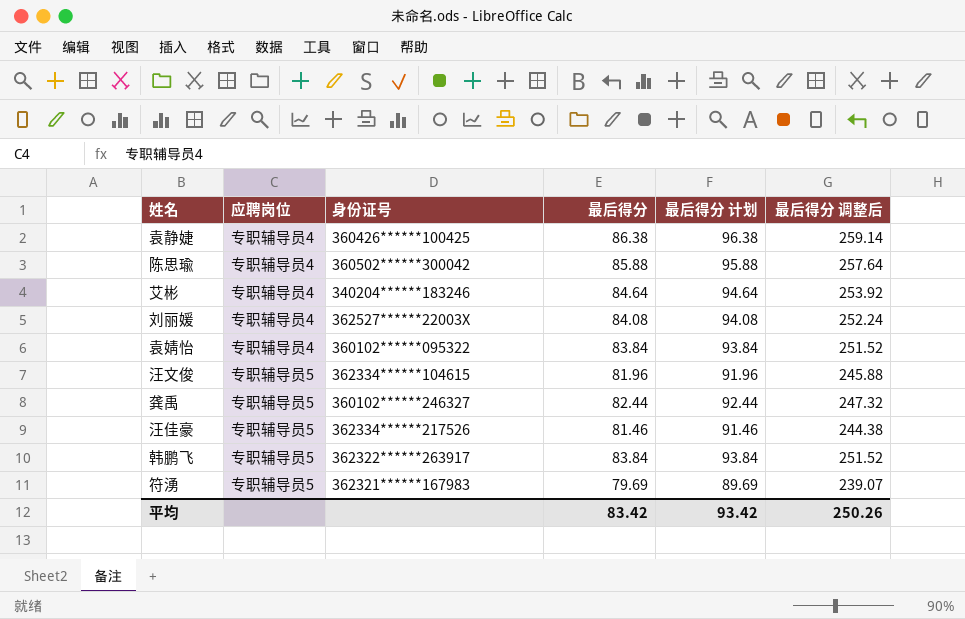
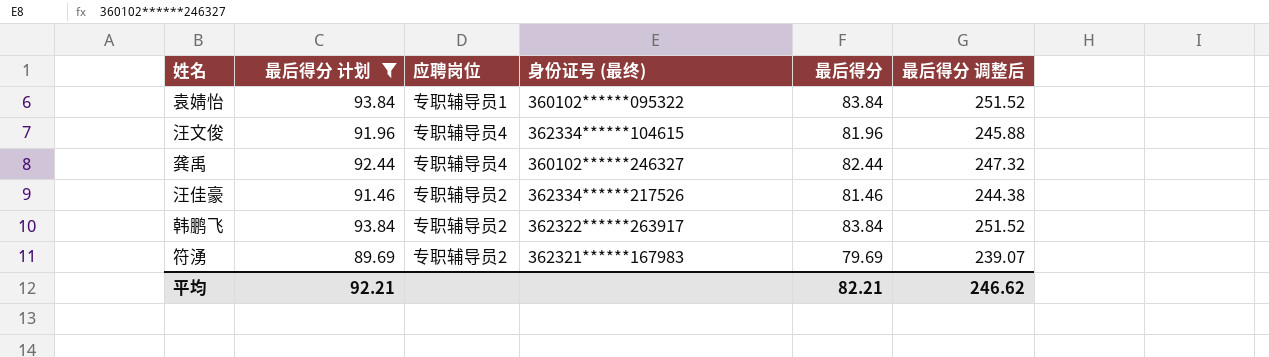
filter: none -> 最后得分 计划 <= 93.84
column 最后得分 计划 | position: 5 -> 2
column name: 身份证号 -> 身份证号 (最终)
袁婧怡 | 应聘岗位: 专职辅导员4 -> 专职辅导员1
汪文俊 | 应聘岗位: 专职辅导员5 -> 专职辅导员4
龚禹 | 应聘岗位: 专职辅导员5 -> 专职辅导员4
汪佳豪 | 应聘岗位: 专职辅导员5 -> 专职辅导员2
韩鹏飞 | 应聘岗位: 专职辅导员5 -> 专职辅导员2
符湧 | 应聘岗位: 专职辅导员5 -> 专职辅导员2
平均 | 最后得分 计划: 93.42 -> 92.21
平均 | 最后得分: 83.42 -> 82.21
平均 | 最后得分 调整后: 250.26 -> 246.62

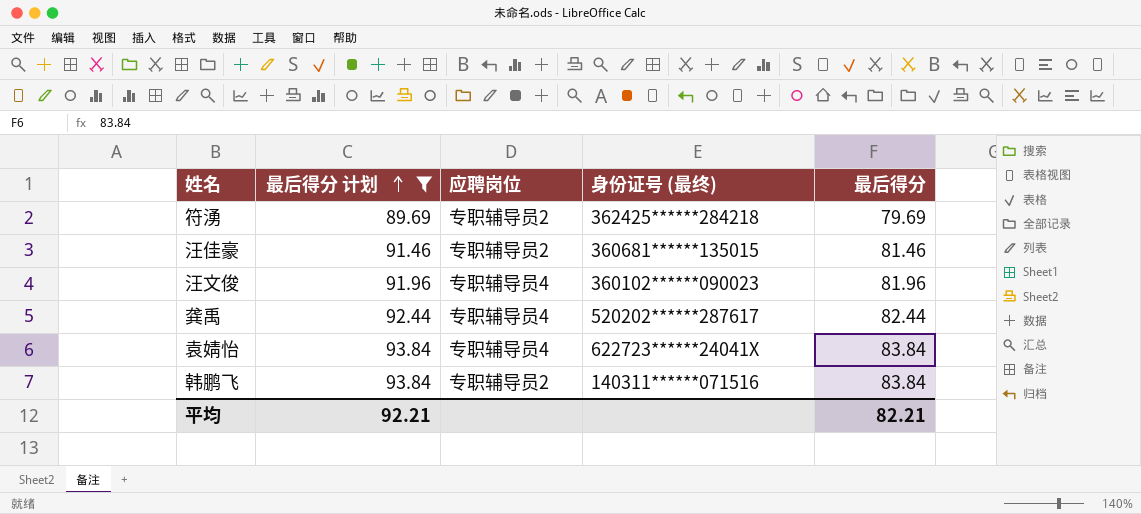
row order: none -> 最后得分 计划 ascending
column 最后得分 调整后 | formula: [最后得分] * 3 -> none
符湧 | 身份证号 (最终): 362321******167983 -> 362425******284218
汪佳豪 | 身份证号 (最终): 362334******217526 -> 360681******135015
汪文俊 | 身份证号 (最终): 362334******104615 -> 360102******090023
龚禹 | 身份证号 (最终): 360102******246327 -> 520202******287617
袁婧怡 | 应聘岗位: 专职辅导员1 -> 专职辅导员4
袁婧怡 | 身份证号 (最终): 360102******095322 -> 622723******24041X
韩鹏飞 | 身份证号 (最终): 362322******263917 -> 140311******071516

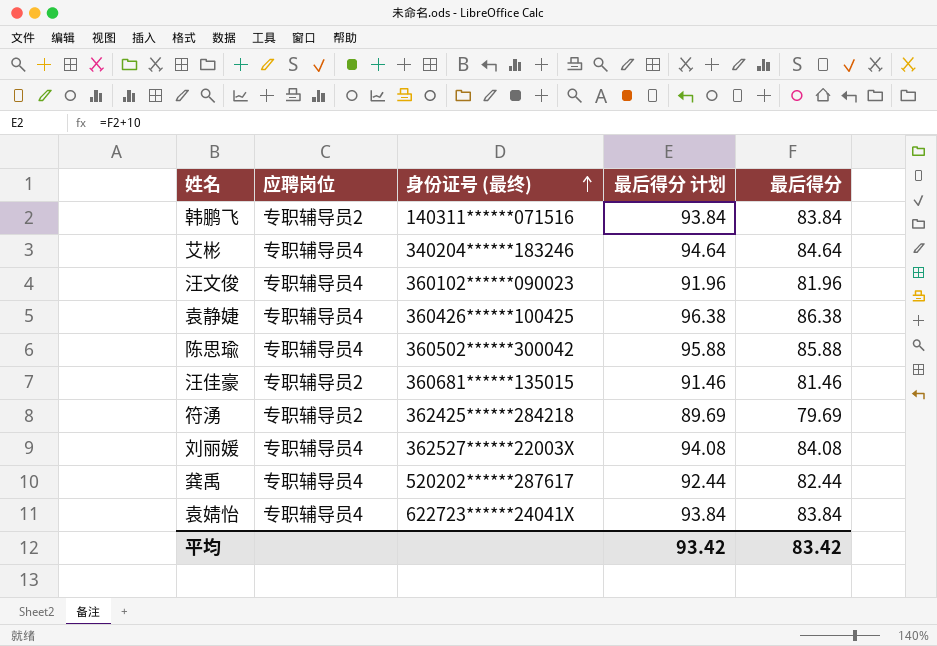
filter: 最后得分 计划 <= 93.84 -> none
row order: 最后得分 计划 ascending -> 身份证号 (最终) ascending
column 最后得分 计划 | position: 2 -> 4
平均 | 最后得分 计划: 92.21 -> 93.42
平均 | 最后得分: 82.21 -> 83.42

